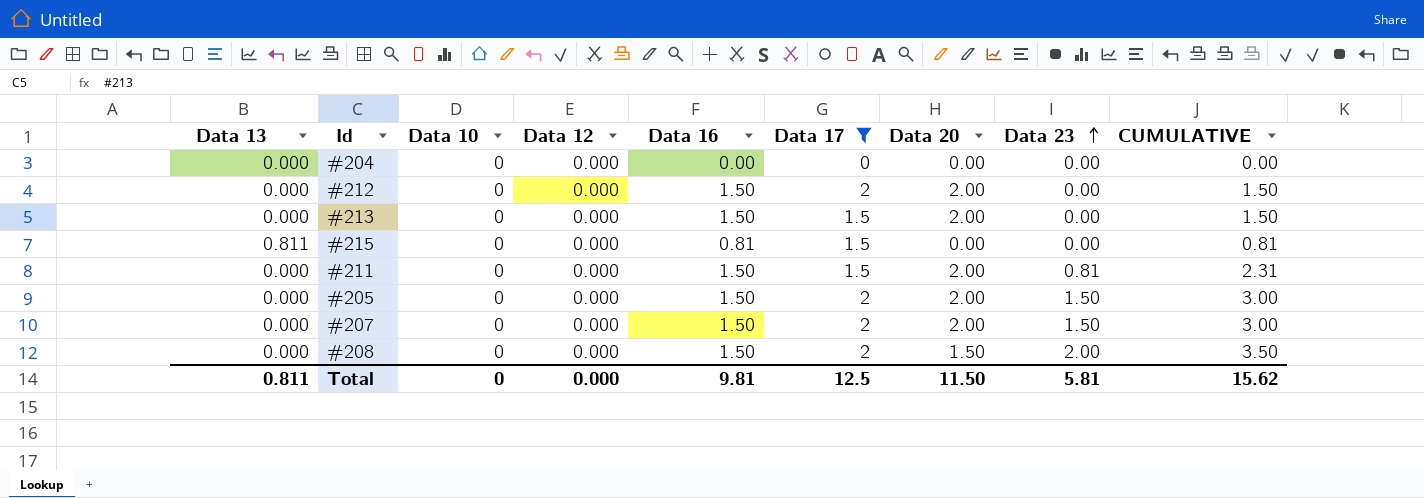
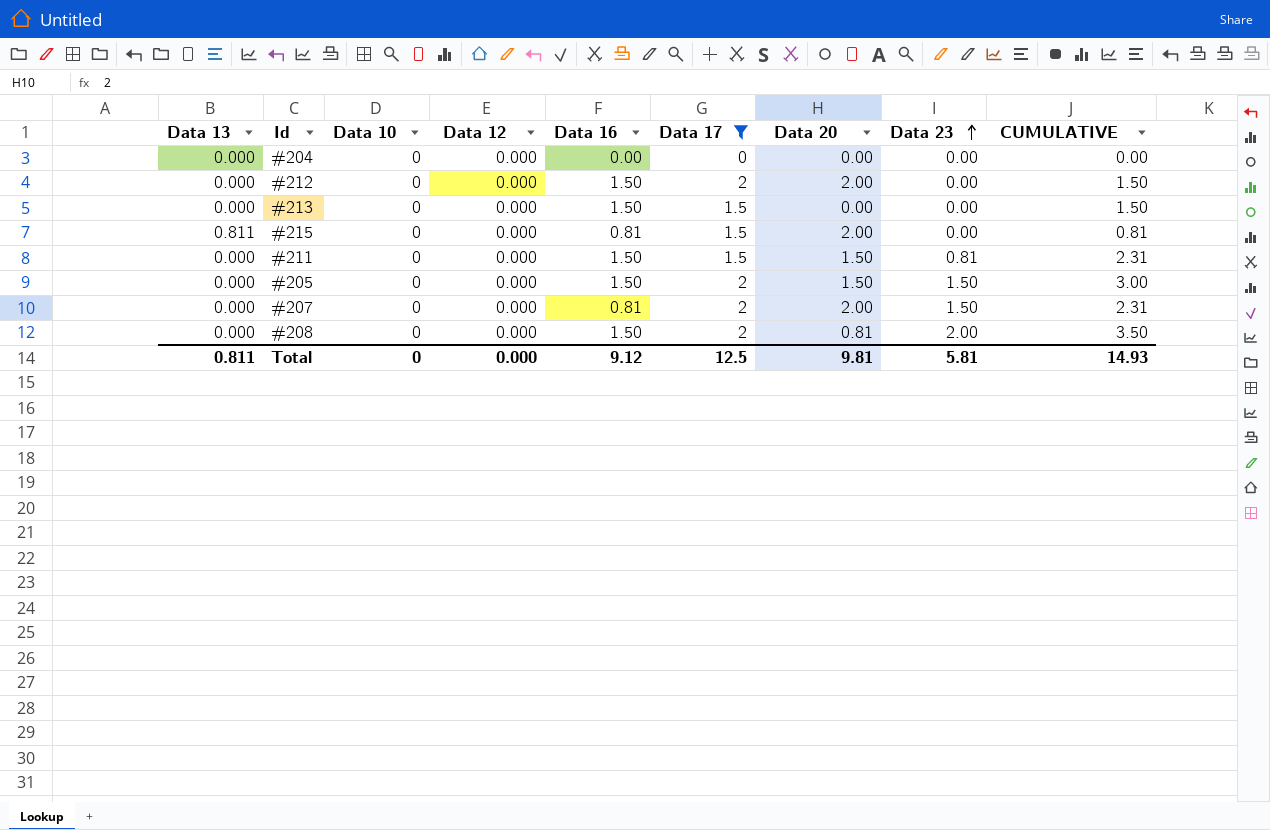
#213 | Data 20: 2.00 -> 0.00
#215 | Data 20: 0.00 -> 2.00
#211 | Data 20: 2.00 -> 1.50
#205 | Data 20: 2.00 -> 1.50
#207 | Data 16: 1.50 -> 0.81
#207 | CUMULATIVE: 3.00 -> 2.31
#208 | Data 20: 1.50 -> 0.81
Total | Data 16: 9.81 -> 9.12
Total | Data 20: 11.50 -> 9.81
Total | CUMULATIVE: 15.62 -> 14.93

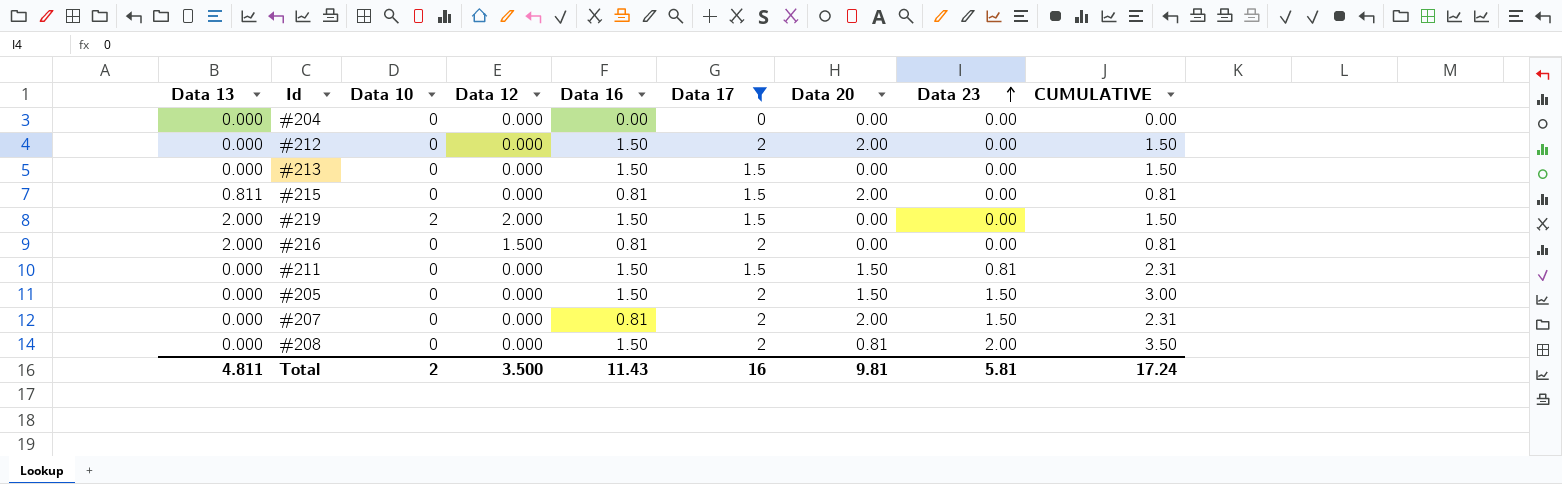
row #219: none -> 2.000 | 2 | 2.000 | 1.50 | 1.5 | 0.00 | 0.00 | 1.50
row #216: none -> 2.000 | 0 | 1.500 | 0.81 | 2 | 0.00 | 0.00 | 0.81
Total | Data 13: 0.811 -> 4.811
Total | Data 10: 0 -> 2
Total | Data 12: 0.000 -> 3.500
Total | Data 16: 9.12 -> 11.43
Total | Data 17: 12.5 -> 16
Total | CUMULATIVE: 14.93 -> 17.24

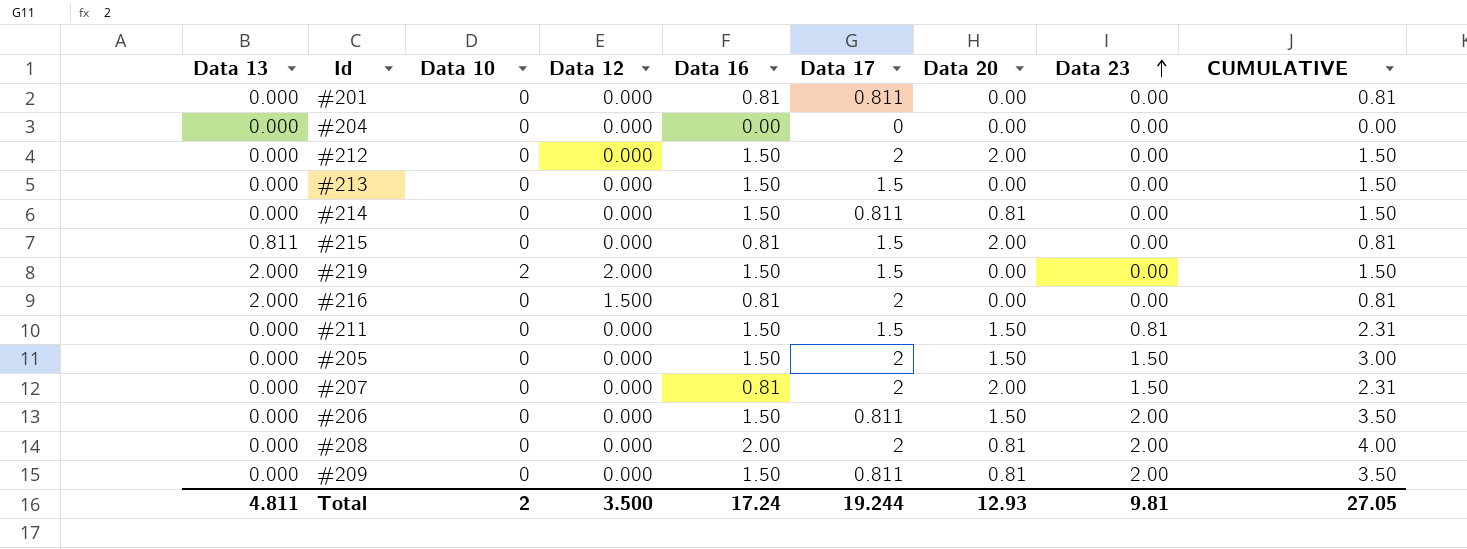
filter: Data 17 != 0.811 -> none
#208 | Data 16: 1.50 -> 2.00
#208 | CUMULATIVE: 3.50 -> 4.00
Total | Data 16: 11.43 -> 17.24
Total | Data 17: 16 -> 19.244
Total | Data 20: 9.81 -> 12.93
Total | Data 23: 5.81 -> 9.81
Total | CUMULATIVE: 17.24 -> 27.05

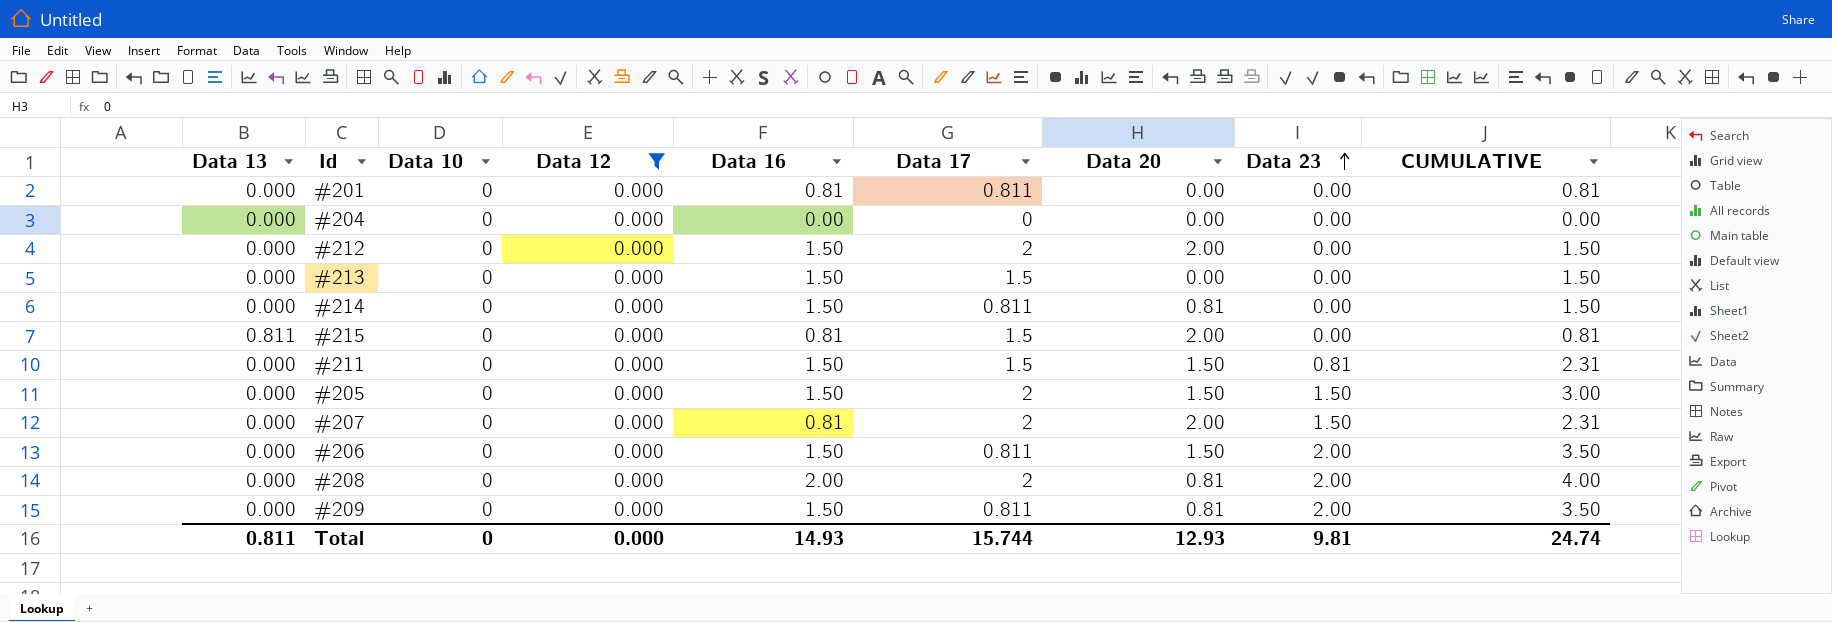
filter: none -> Data 12 = 0.000
Total | Data 13: 4.811 -> 0.811
Total | Data 10: 2 -> 0
Total | Data 12: 3.500 -> 0.000
Total | Data 16: 17.24 -> 14.93
Total | Data 17: 19.244 -> 15.744
Total | CUMULATIVE: 27.05 -> 24.74

